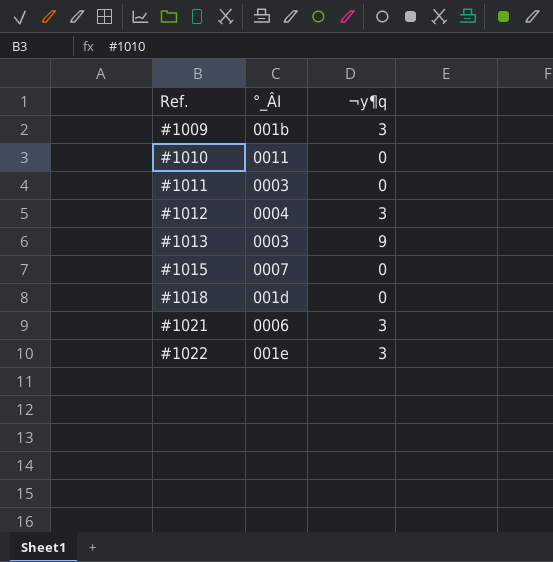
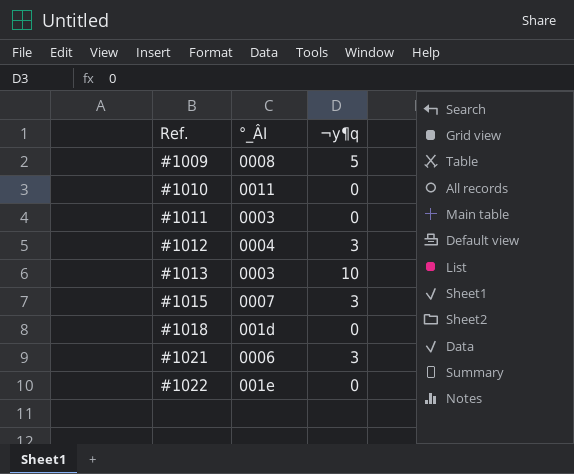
#1009 | °_ÂI: 001b -> 0008
#1009 | ¬y¶q: 3 -> 5
#1013 | ¬y¶q: 9 -> 10
#1015 | ¬y¶q: 0 -> 3
#1022 | ¬y¶q: 3 -> 0

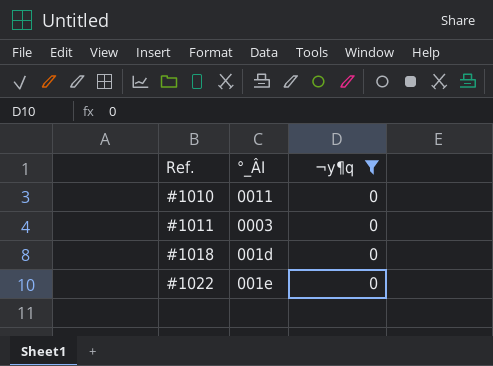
filter: none -> ¬y¶q = 0

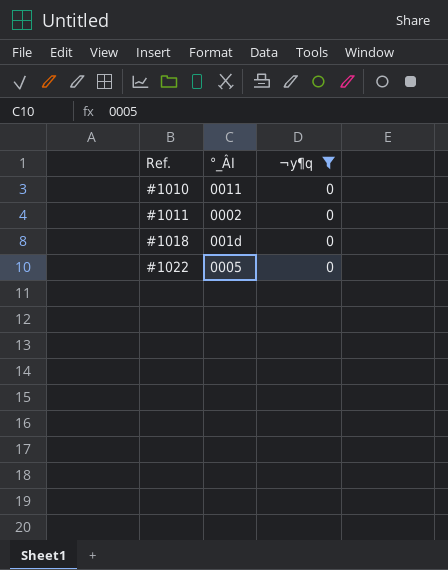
#1011 | °_ÂI: 0003 -> 0002
#1022 | °_ÂI: 001e -> 0005

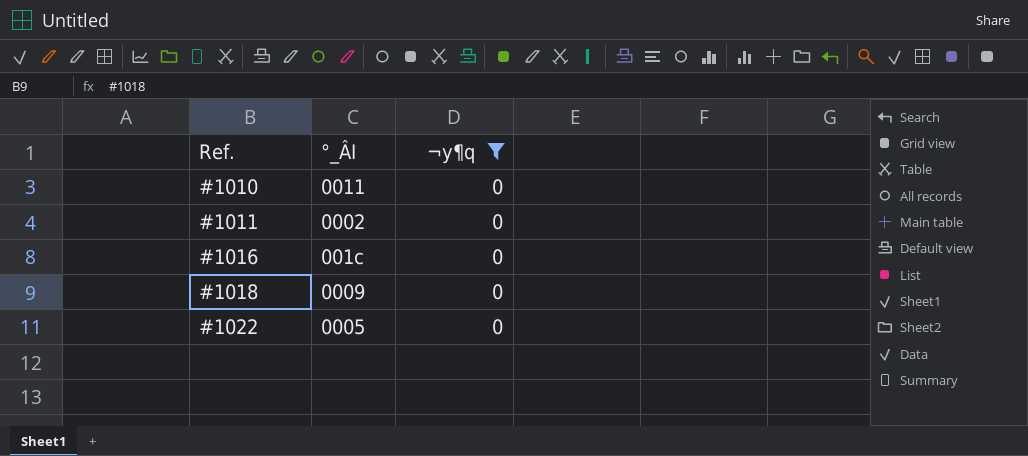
row #1016: none -> 001c | 0
#1018 | °_ÂI: 001d -> 0009

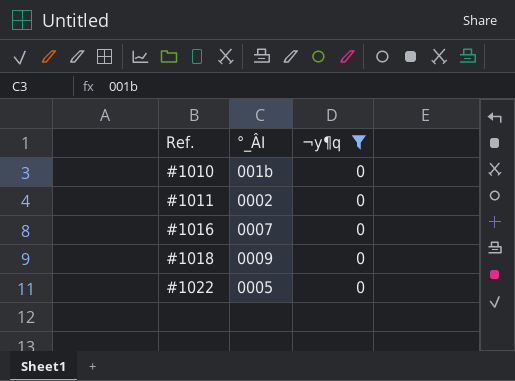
#1010 | °_ÂI: 0011 -> 001b
#1016 | °_ÂI: 001c -> 0007

